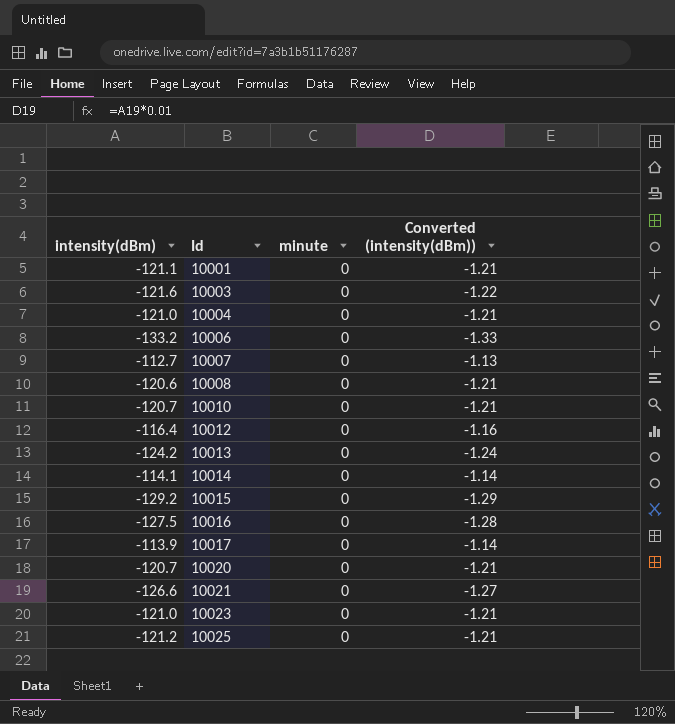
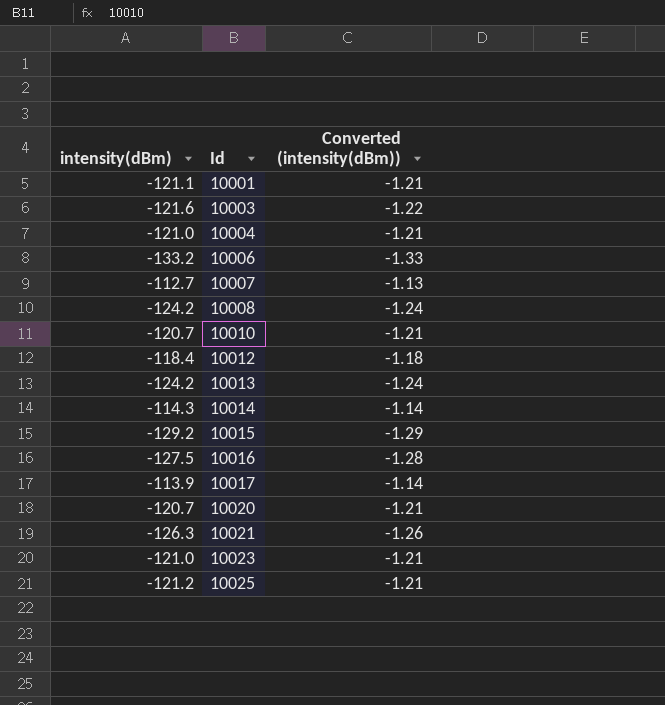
column minute | position: 3 -> none
10008 | intensity(dBm): -120.6 -> -124.2
10008 | Converted (intensity(dBm)): -1.21 -> -1.24
10012 | intensity(dBm): -116.4 -> -118.4
10012 | Converted (intensity(dBm)): -1.16 -> -1.18
10014 | intensity(dBm): -114.1 -> -114.3
10021 | intensity(dBm): -126.6 -> -126.3
10021 | Converted (intensity(dBm)): -1.27 -> -1.26

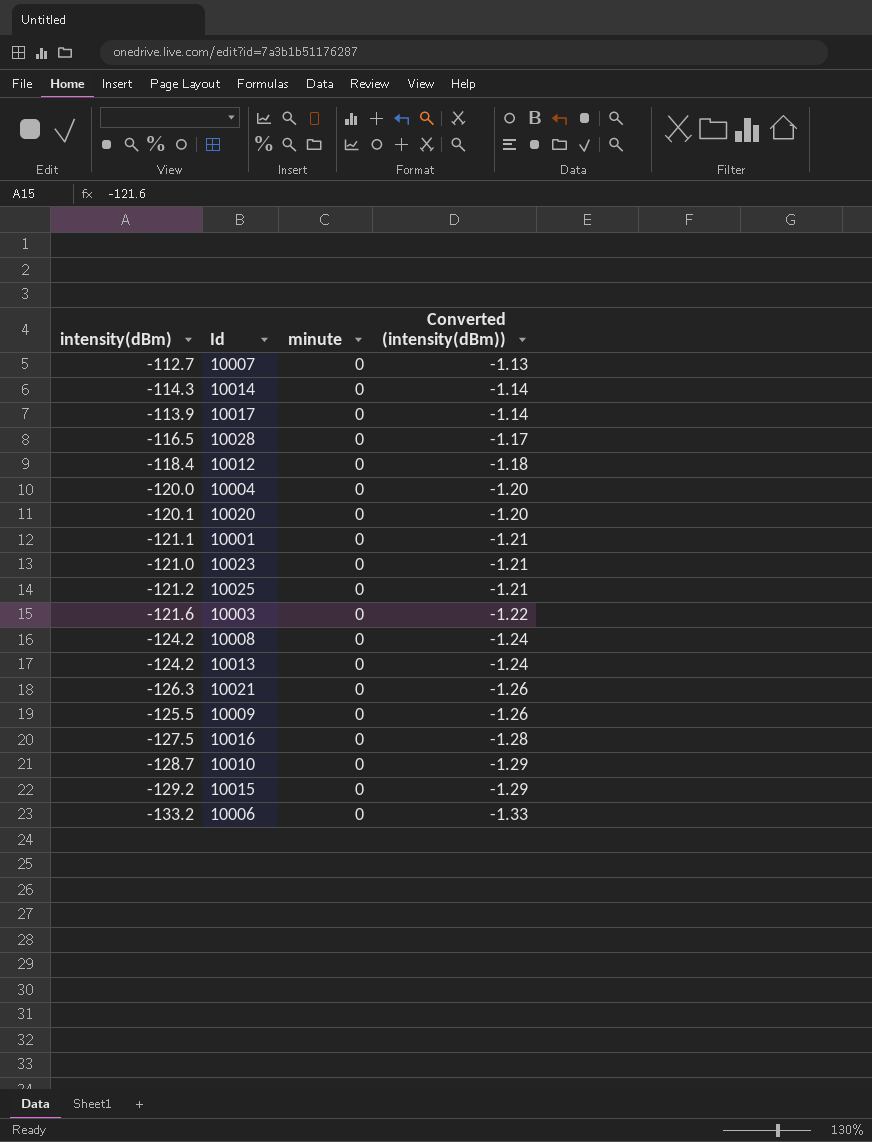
row order: Id ascending -> Converted (intensity(dBm)) descending
column minute | position: none -> 3
row 10028: none -> -116.5 | 0 | -1.17
10004 | intensity(dBm): -121.0 -> -120.0
10004 | Converted (intensity(dBm)): -1.21 -> -1.20
10020 | intensity(dBm): -120.7 -> -120.1
10020 | Converted (intensity(dBm)): -1.21 -> -1.20
row 10009: none -> -125.5 | 0 | -1.26
10010 | intensity(dBm): -120.7 -> -128.7
10010 | Converted (intensity(dBm)): -1.21 -> -1.29

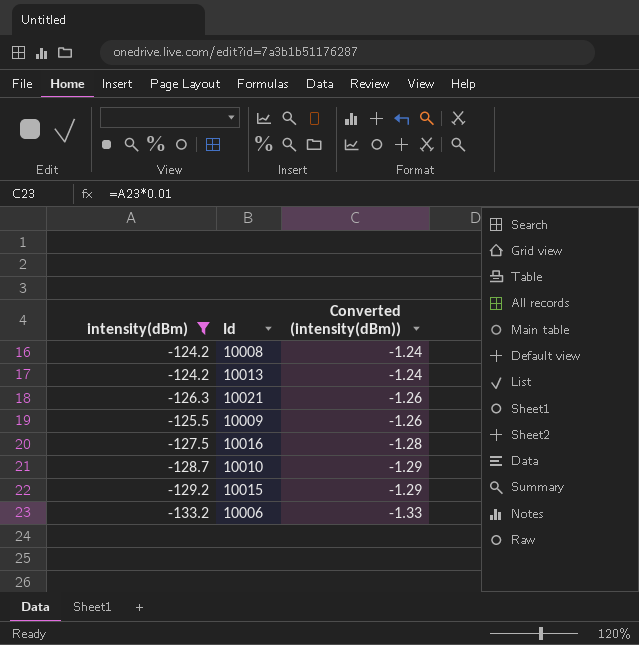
filter: none -> intensity(dBm) <= -124.2
column minute | position: 3 -> none

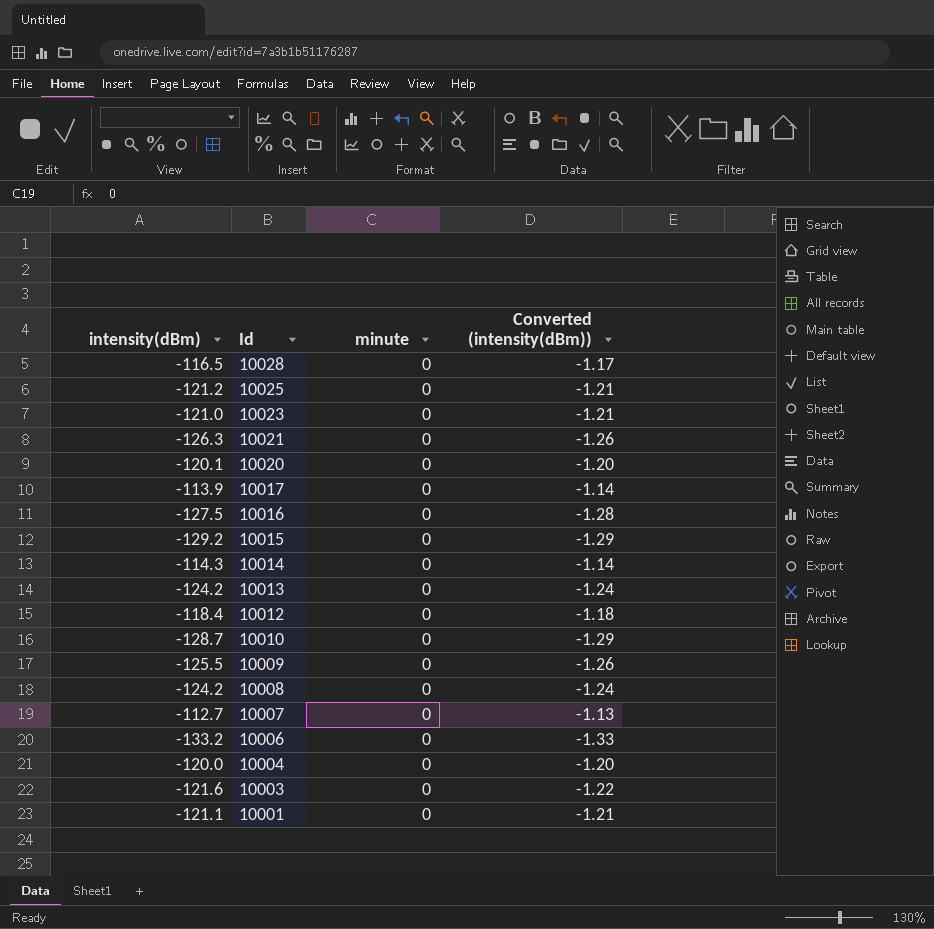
filter: intensity(dBm) <= -124.2 -> none
row order: Converted (intensity(dBm)) descending -> Id descending
column minute | position: none -> 3

